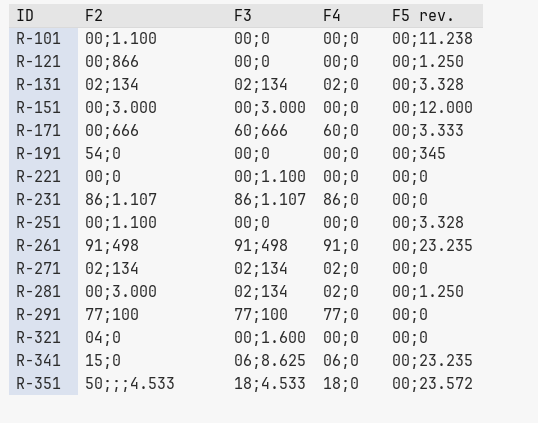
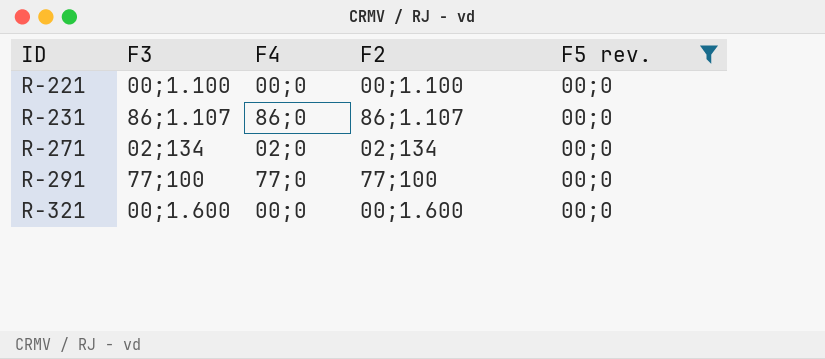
filter: none -> F5 rev. = 00;0
column F2 | position: 2 -> 4
R-221 | F2: 00;0 -> 00;1.100
R-321 | F2: 04;0 -> 00;1.600

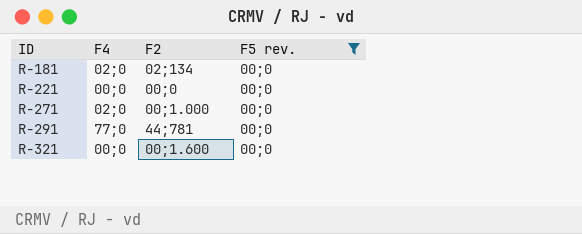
column F3 | position: 2 -> none
row R-231: 86;1.107 | 86;0 | 86;1.107 | 00;0 -> none
row R-181: none -> 02;0 | 02;134 | 00;0
R-221 | F2: 00;1.100 -> 00;0
R-271 | F2: 02;134 -> 00;1.000
R-291 | F2: 77;100 -> 44;781

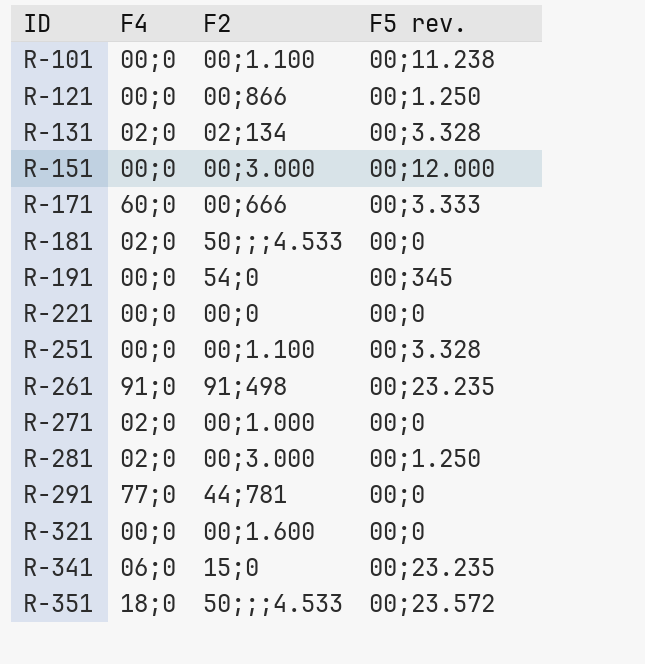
filter: F5 rev. = 00;0 -> none
R-181 | F2: 02;134 -> 50;;;4.533

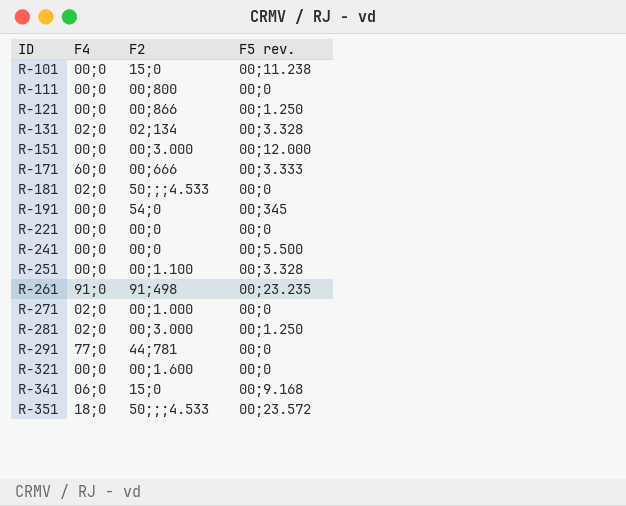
R-101 | F2: 00;1.100 -> 15;0
row R-111: none -> 00;0 | 00;800 | 00;0
row R-241: none -> 00;0 | 00;0 | 00;5.500
R-341 | F5 rev.: 00;23.235 -> 00;9.168

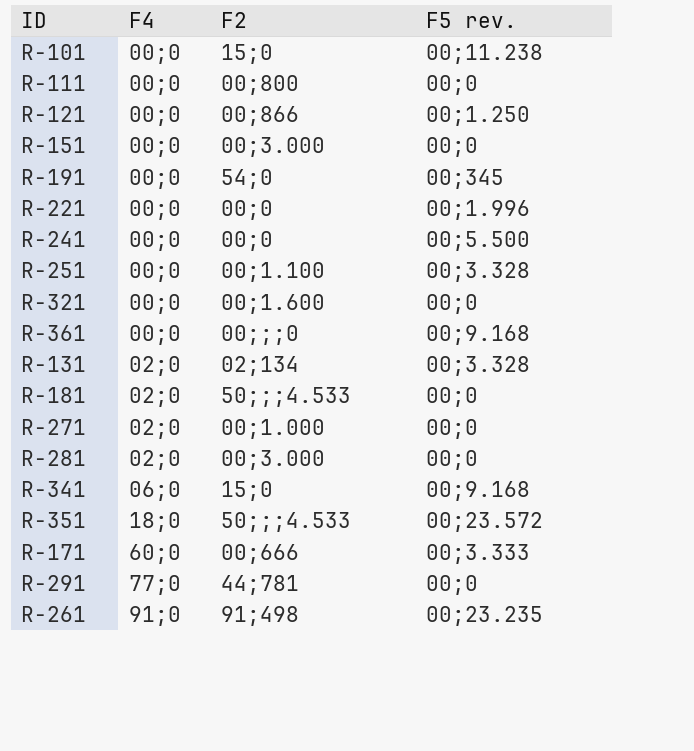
row order: ID ascending -> F4 ascending
R-151 | F5 rev.: 00;12.000 -> 00;0
R-221 | F5 rev.: 00;0 -> 00;1.996
row R-361: none -> 00;0 | 00;;;0 | 00;9.168
R-281 | F5 rev.: 00;1.250 -> 00;0

